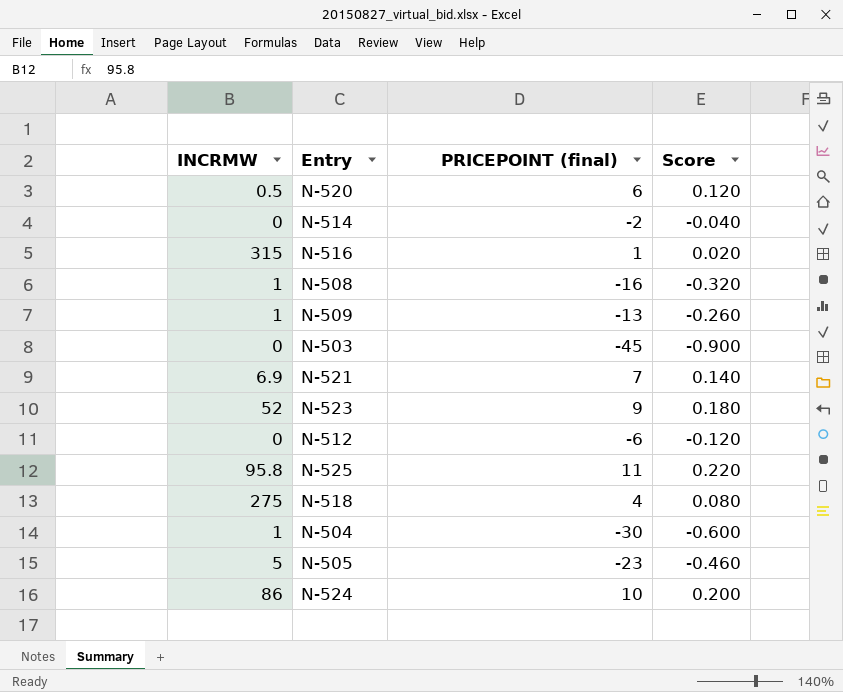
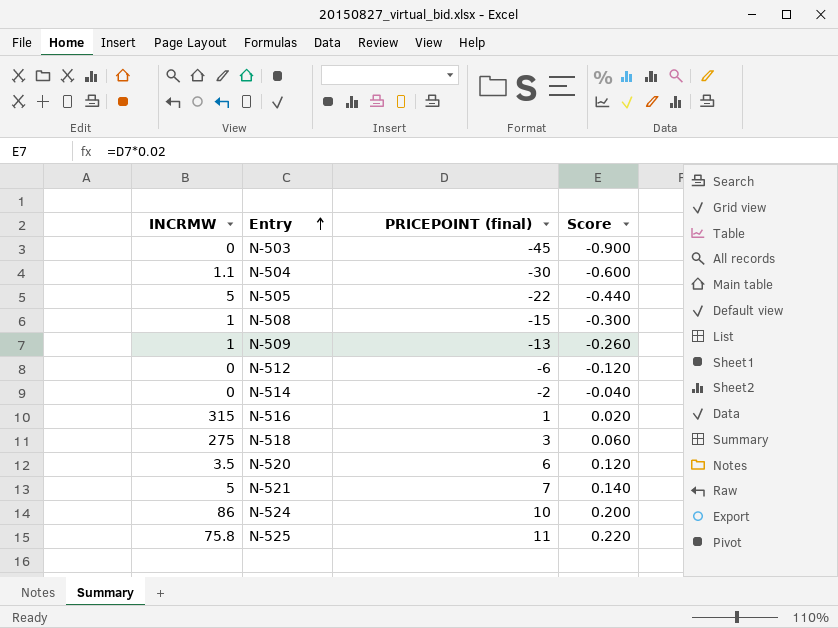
row order: none -> Entry ascending
row N-523: 52 | 9 | 0.180 -> none
N-504 | INCRMW: 1 -> 1.1
N-505 | PRICEPOINT (final): -23 -> -22
N-505 | Score: -0.460 -> -0.440
N-508 | PRICEPOINT (final): -16 -> -15
N-508 | Score: -0.320 -> -0.300
N-518 | PRICEPOINT (final): 4 -> 3
N-518 | Score: 0.080 -> 0.060
N-520 | INCRMW: 0.5 -> 3.5
N-521 | INCRMW: 6.9 -> 5
N-525 | INCRMW: 95.8 -> 75.8

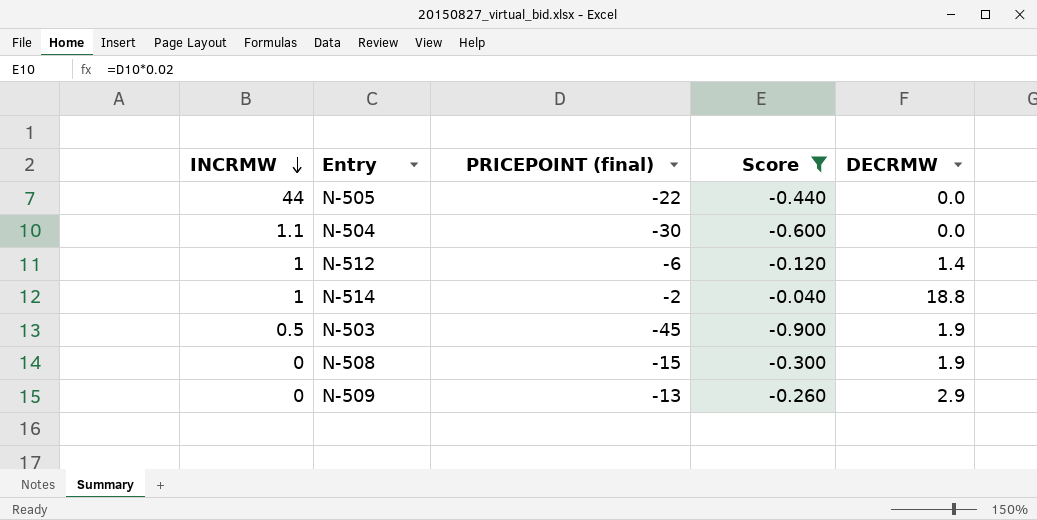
filter: none -> Score <= -0.040
row order: Entry ascending -> INCRMW descending
column DECRMW | position: none -> 5
N-505 | INCRMW: 5 -> 44
N-512 | INCRMW: 0 -> 1
N-514 | INCRMW: 0 -> 1
N-503 | INCRMW: 0 -> 0.5
N-508 | INCRMW: 1 -> 0
N-509 | INCRMW: 1 -> 0

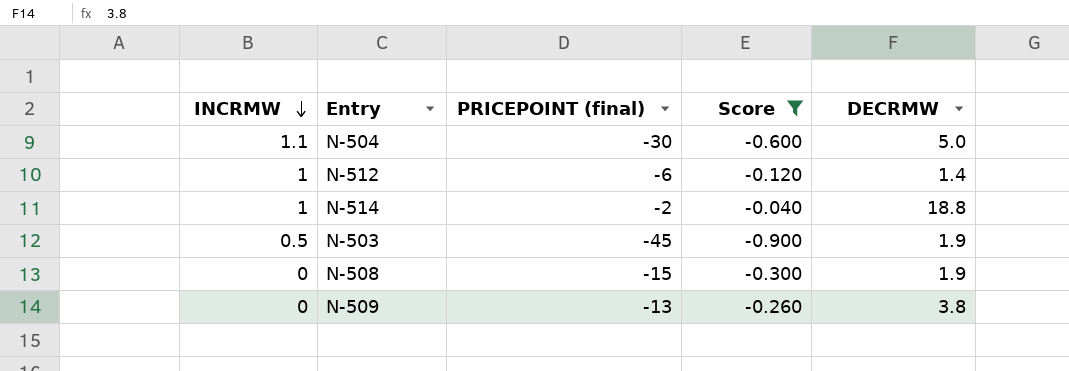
row N-505: 44 | -22 | -0.440 | 0.0 -> none
N-504 | DECRMW: 0.0 -> 5.0
N-509 | DECRMW: 2.9 -> 3.8

